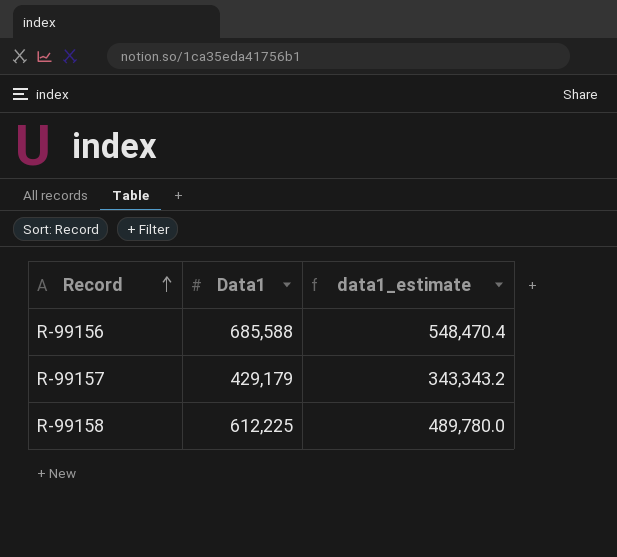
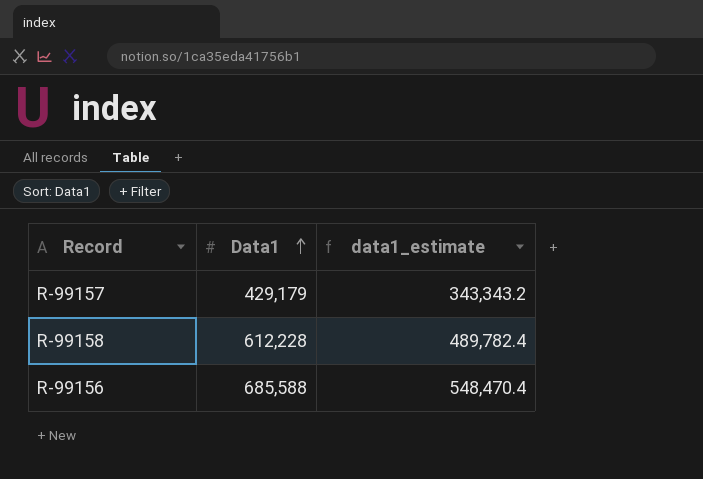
row order: Record ascending -> Data1 ascending
R-99158 | Data1: 612,225 -> 612,228
R-99158 | data1_estimate: 489,780.0 -> 489,782.4

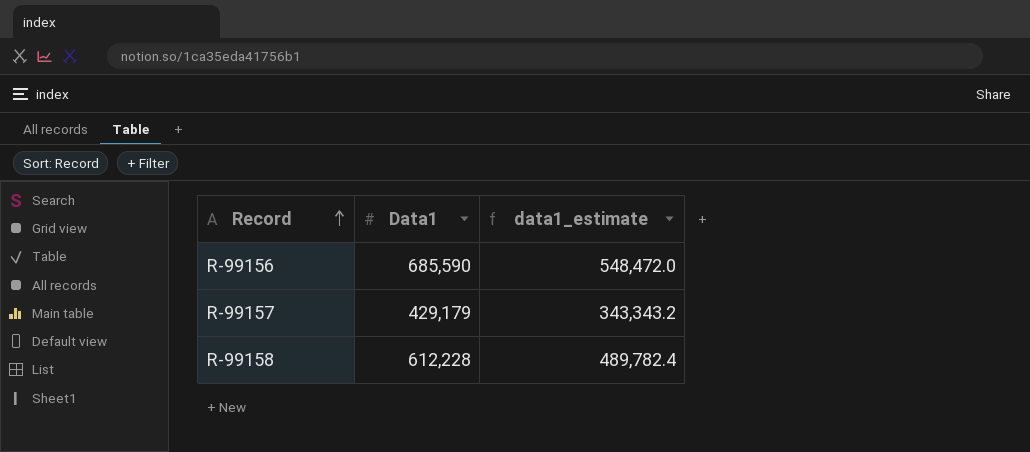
row order: Data1 ascending -> Record ascending
R-99156 | Data1: 685,588 -> 685,590
R-99156 | data1_estimate: 548,470.4 -> 548,472.0

